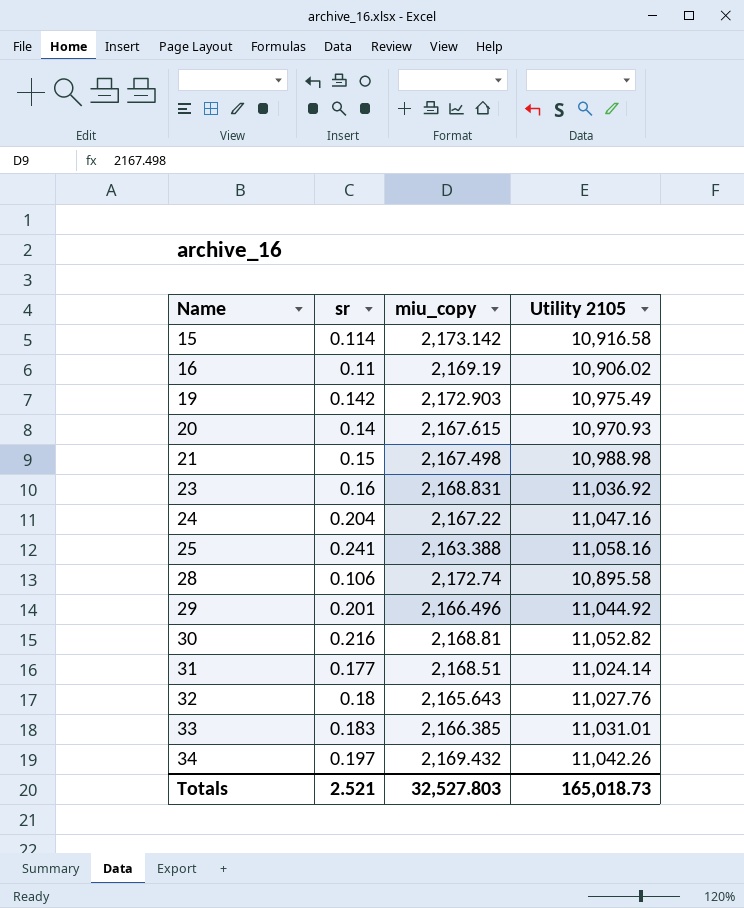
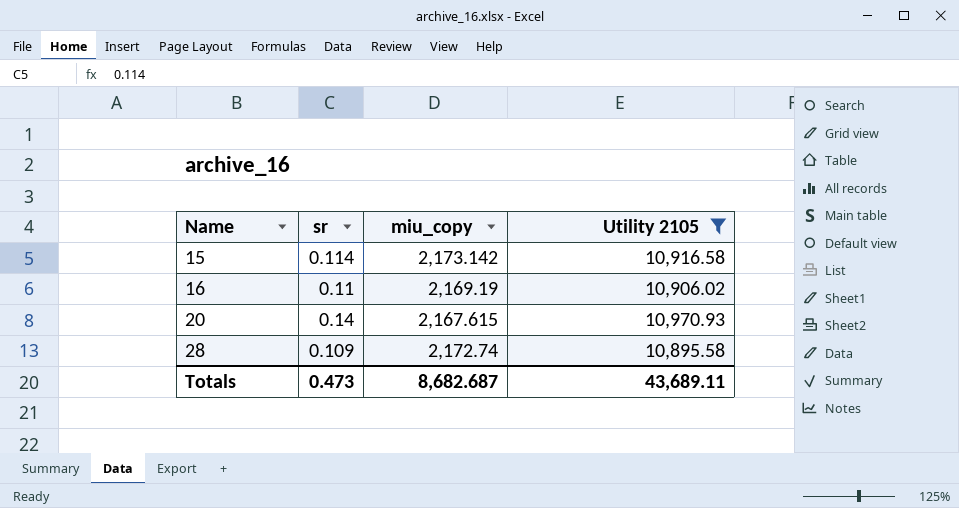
filter: none -> Utility 2105 <= 10,970.93
28 | sr: 0.106 -> 0.109
Totals | sr: 2.521 -> 0.473
Totals | miu_copy: 32,527.803 -> 8,682.687
Totals | Utility 2105: 165,018.73 -> 43,689.11

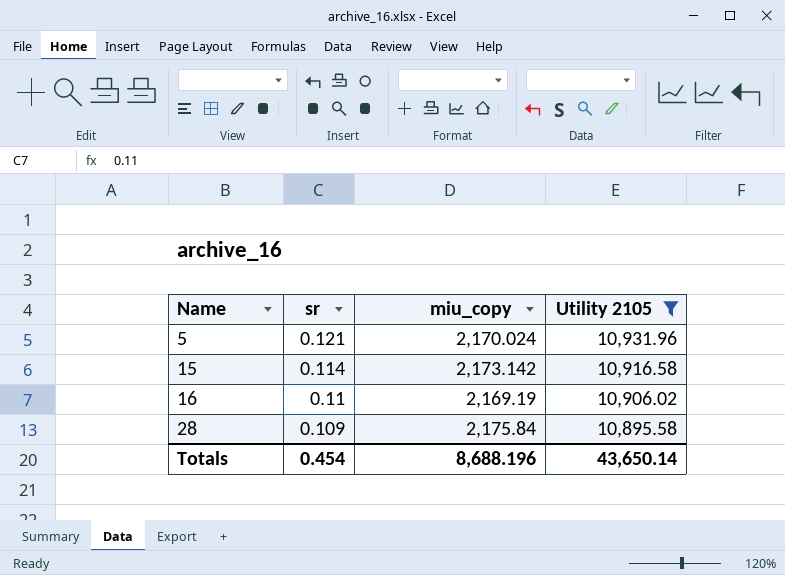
row 20: 0.14 | 2,167.615 | 10,970.93 -> none
row 5: none -> 0.121 | 2,170.024 | 10,931.96
28 | miu_copy: 2,172.74 -> 2,175.84
Totals | sr: 0.473 -> 0.454
Totals | miu_copy: 8,682.687 -> 8,688.196
Totals | Utility 2105: 43,689.11 -> 43,650.14

